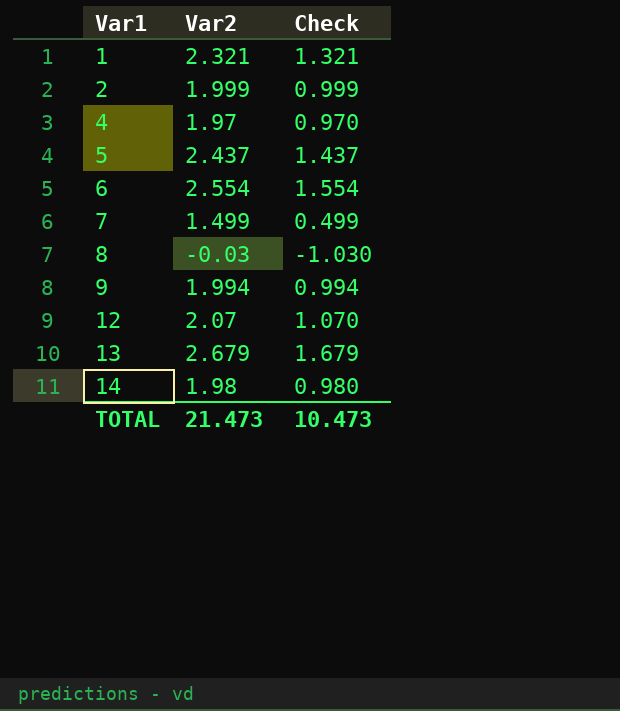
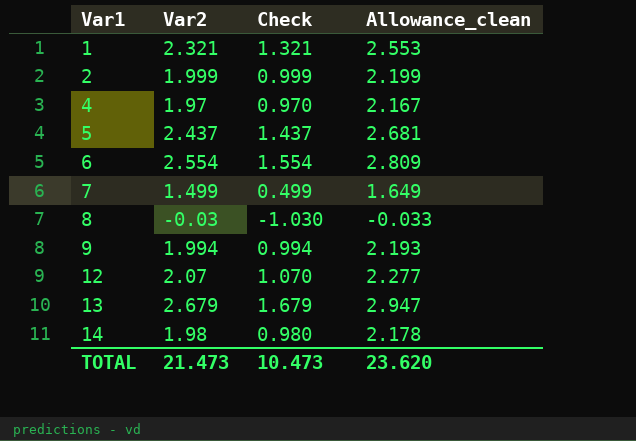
column Allowance_clean | formula: none -> [Var2] * 1.1

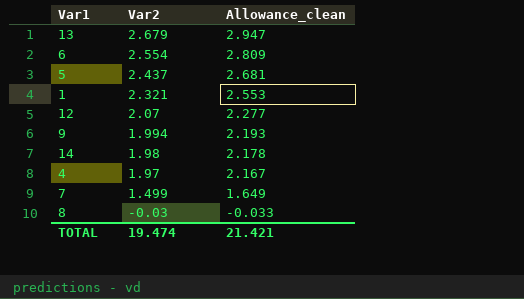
row order: Var1 ascending -> Var2 descending
column Check | formula: [Var2] - 1 -> none
row 2: 1.999 | 0.999 | 2.199 -> none
TOTAL | Var2: 21.473 -> 19.474
TOTAL | Allowance_clean: 23.620 -> 21.421

